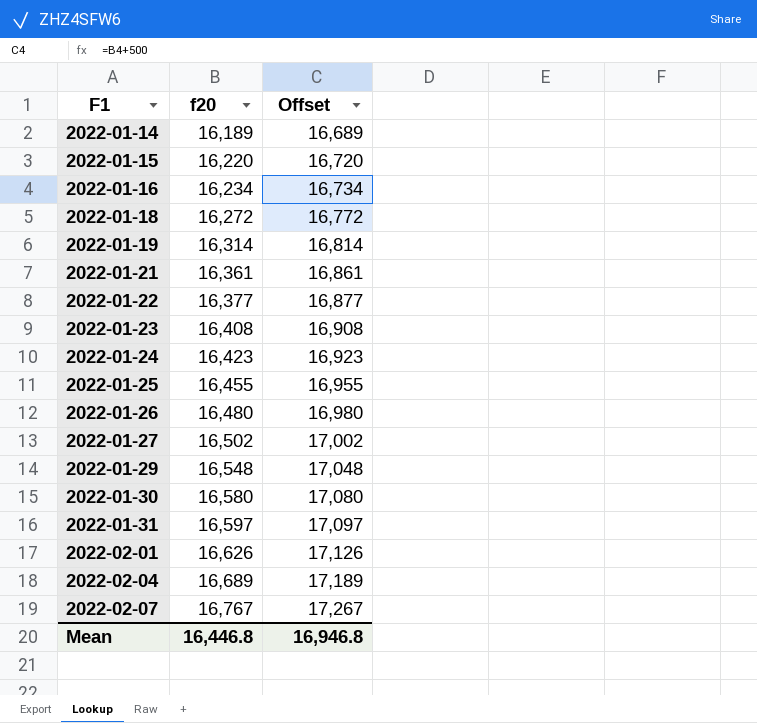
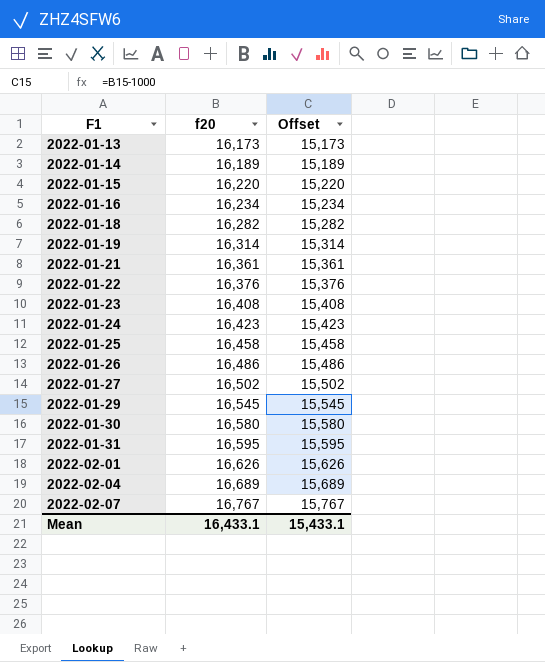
column Offset | formula: [f20] + 500 -> [f20] - 1000
row 2022-01-13: none -> 16,173 | 15,173
2022-01-18 | f20: 16,272 -> 16,282
2022-01-22 | f20: 16,377 -> 16,376
2022-01-25 | f20: 16,455 -> 16,458
2022-01-26 | f20: 16,480 -> 16,486
2022-01-29 | f20: 16,548 -> 16,545
2022-01-31 | f20: 16,597 -> 16,595
Mean | f20: 16,446.8 -> 16,433.1
Mean | Offset: 16,946.8 -> 15,433.1

